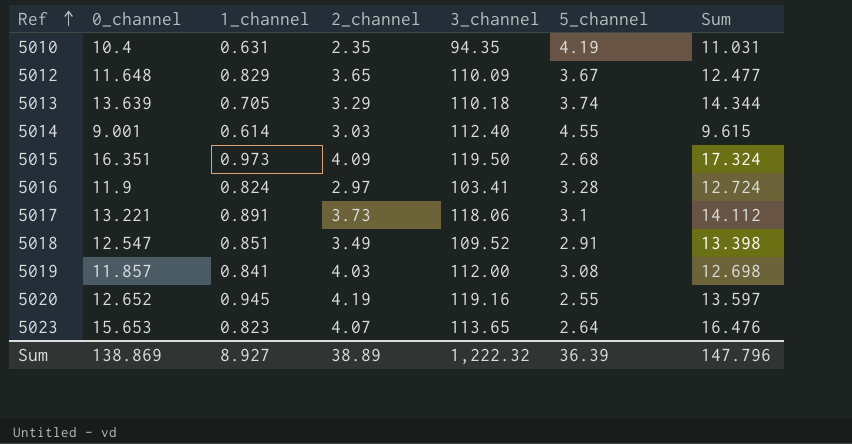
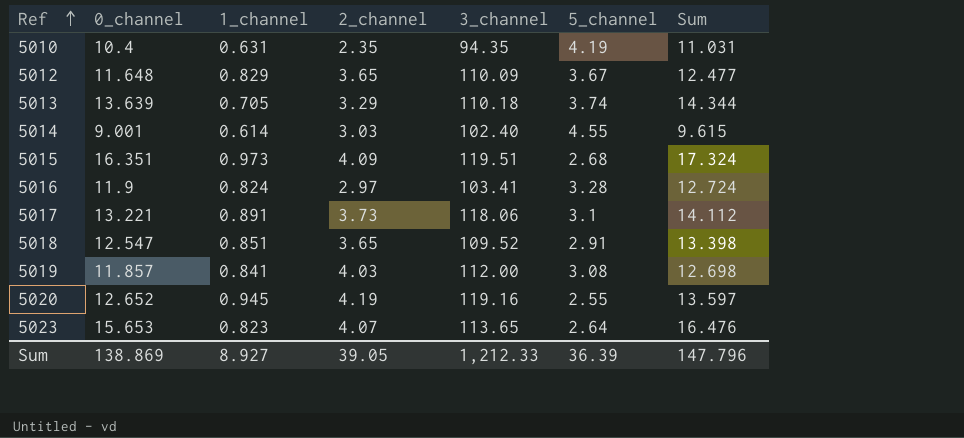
5014 | 3_channel: 112.40 -> 102.40
5015 | 3_channel: 119.50 -> 119.51
5018 | 2_channel: 3.49 -> 3.65
Sum | 2_channel: 38.89 -> 39.05
Sum | 3_channel: 1,222.32 -> 1,212.33

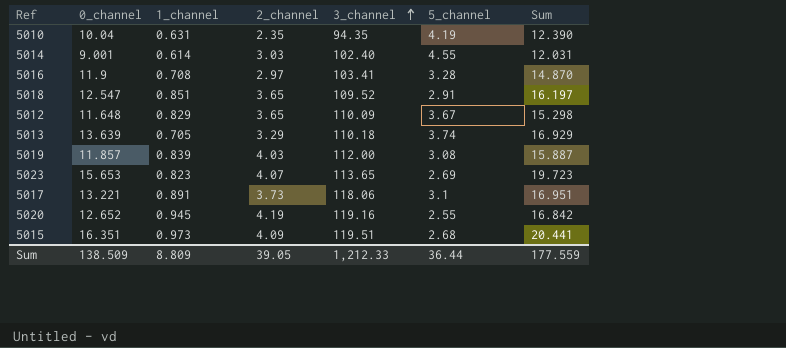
row order: Ref ascending -> 3_channel ascending
column Sum | formula: [0_channel] + [1_channel] -> [0_channel] + [2_channel]
5010 | 0_channel: 10.4 -> 10.04
5016 | 1_channel: 0.824 -> 0.708
5019 | 1_channel: 0.841 -> 0.839
5023 | 5_channel: 2.64 -> 2.69
Sum | 0_channel: 138.869 -> 138.509
Sum | 1_channel: 8.927 -> 8.809
Sum | 5_channel: 36.39 -> 36.44
Sum | Sum: 147.796 -> 177.559

